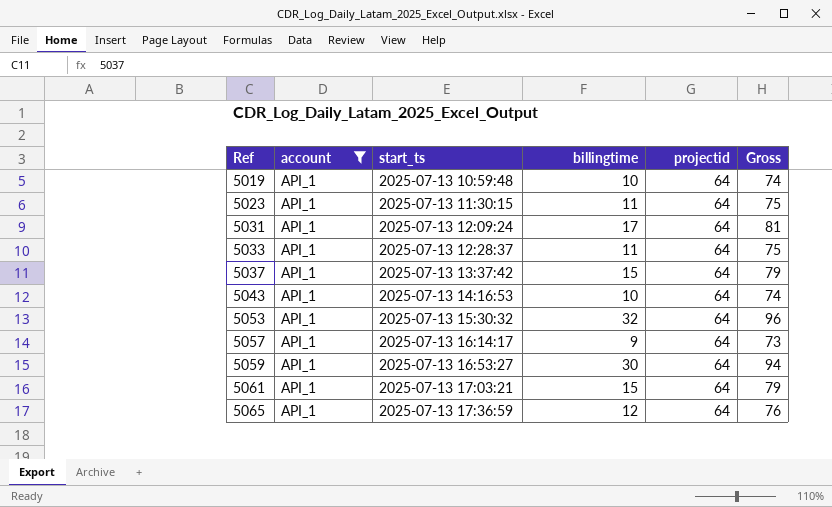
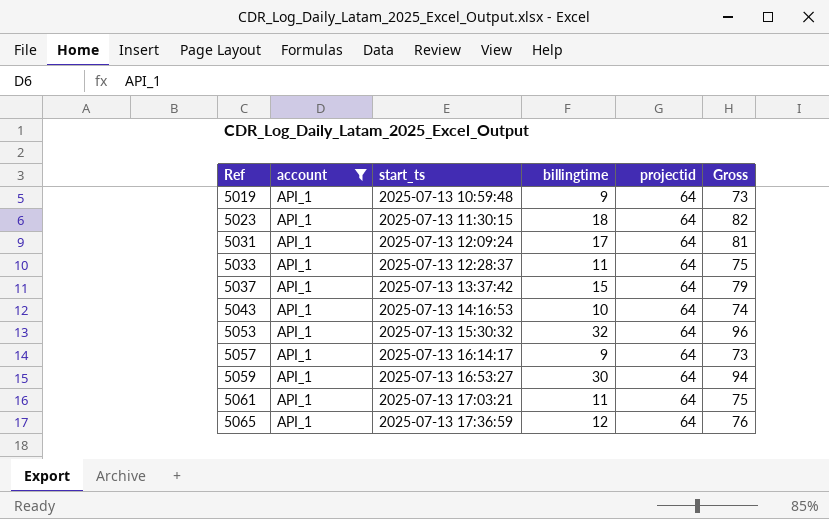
5019 | billingtime: 10 -> 9
5019 | Gross: 74 -> 73
5023 | billingtime: 11 -> 18
5023 | Gross: 75 -> 82
5061 | billingtime: 15 -> 11
5061 | Gross: 79 -> 75

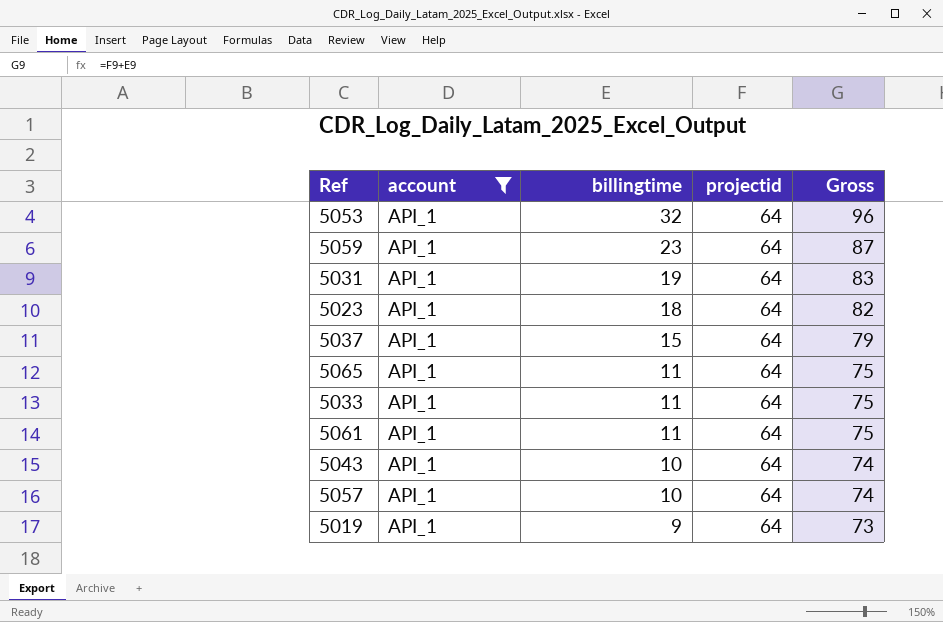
row order: Ref ascending -> billingtime descending
column start_ts | position: 3 -> none
5059 | billingtime: 30 -> 23
5059 | Gross: 94 -> 87
5031 | billingtime: 17 -> 19
5031 | Gross: 81 -> 83
5065 | billingtime: 12 -> 11
5065 | Gross: 76 -> 75
5057 | billingtime: 9 -> 10
5057 | Gross: 73 -> 74

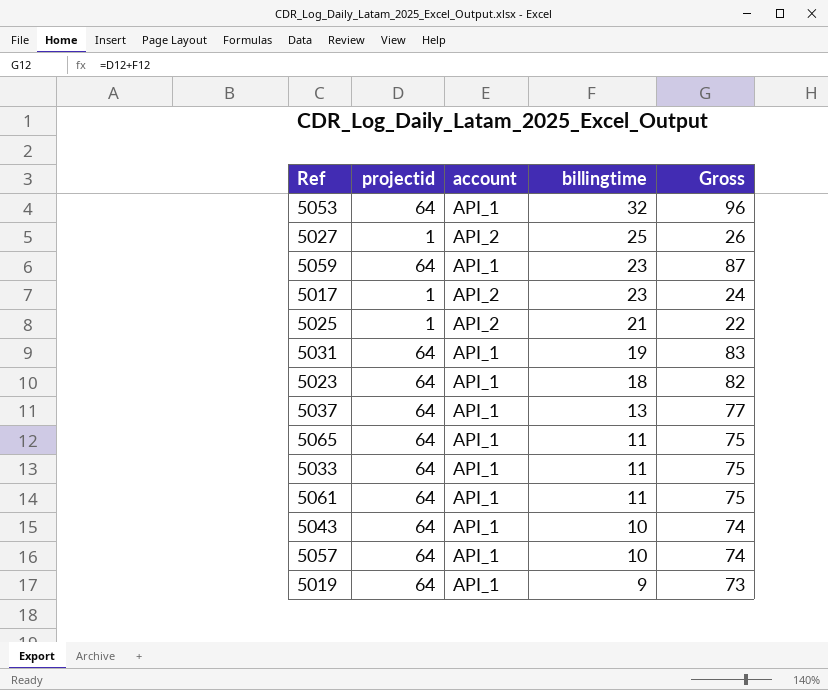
filter: account = API_1 -> none
column projectid | position: 4 -> 2
5037 | billingtime: 15 -> 13
5037 | Gross: 79 -> 77

